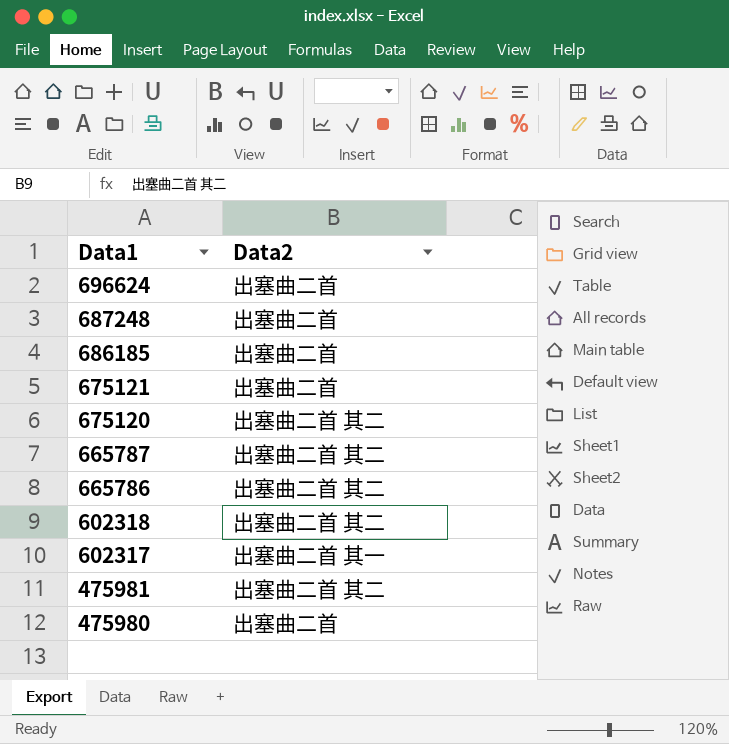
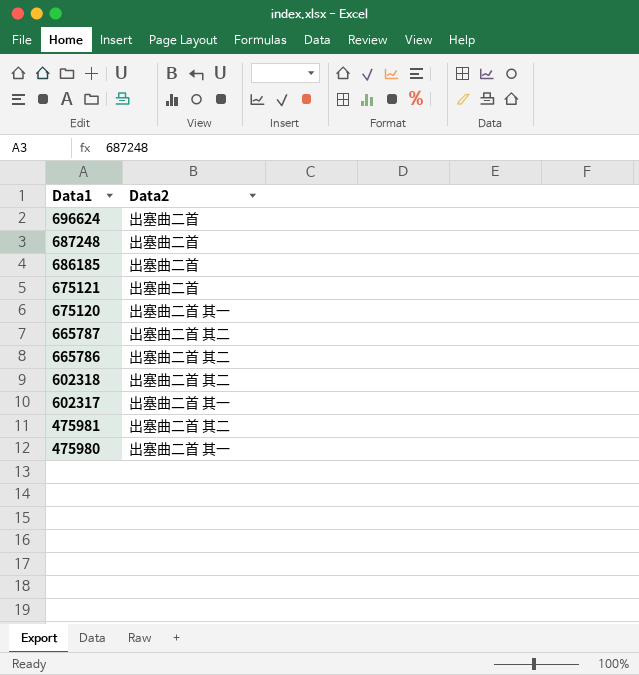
675120 | Data2: 出塞曲二首 其二 -> 出塞曲二首 其一
475980 | Data2: 出塞曲二首 -> 出塞曲二首 其一

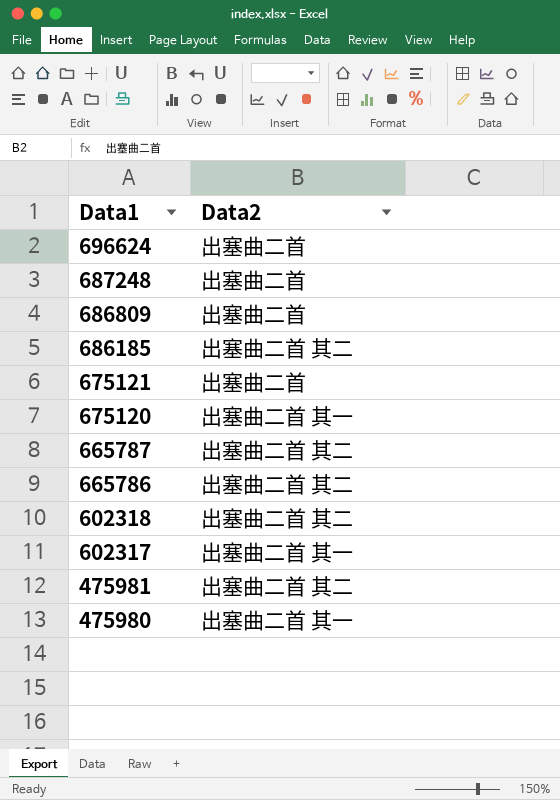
row 686809: none -> 出塞曲二首
686185 | Data2: 出塞曲二首 -> 出塞曲二首 其二

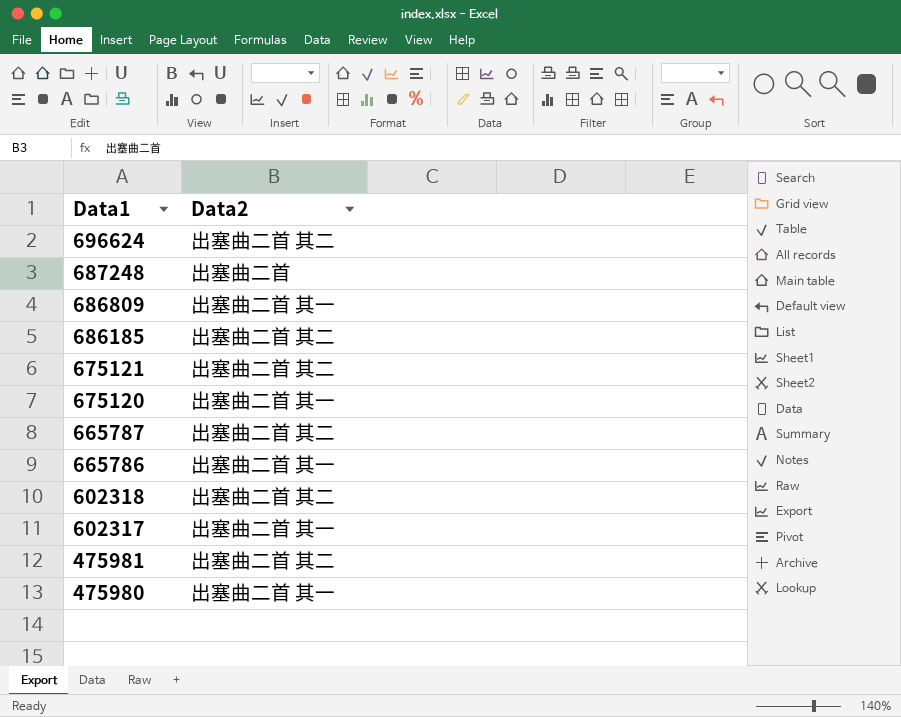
696624 | Data2: 出塞曲二首 -> 出塞曲二首 其二
686809 | Data2: 出塞曲二首 -> 出塞曲二首 其一
675121 | Data2: 出塞曲二首 -> 出塞曲二首 其二
665786 | Data2: 出塞曲二首 其二 -> 出塞曲二首 其一

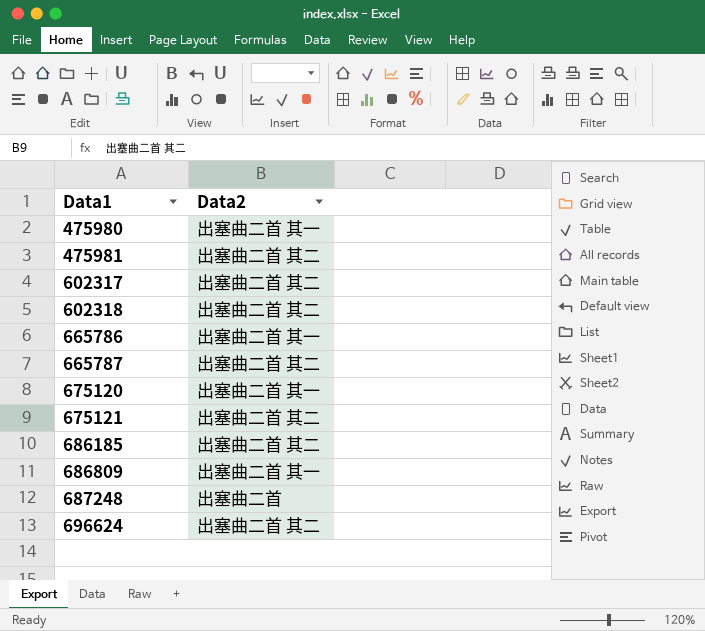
row order: Data1 descending -> Data1 ascending
602317 | Data2: 出塞曲二首 其一 -> 出塞曲二首 其二

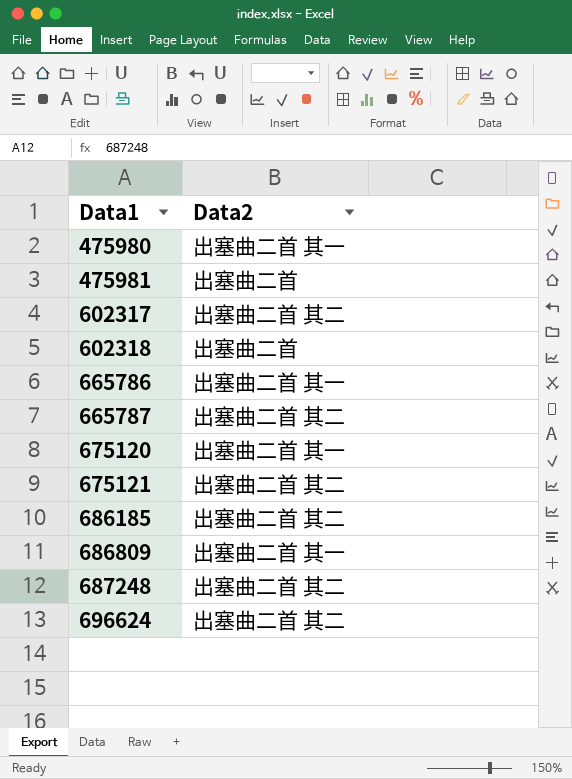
475981 | Data2: 出塞曲二首 其二 -> 出塞曲二首
602318 | Data2: 出塞曲二首 其二 -> 出塞曲二首
687248 | Data2: 出塞曲二首 -> 出塞曲二首 其二

